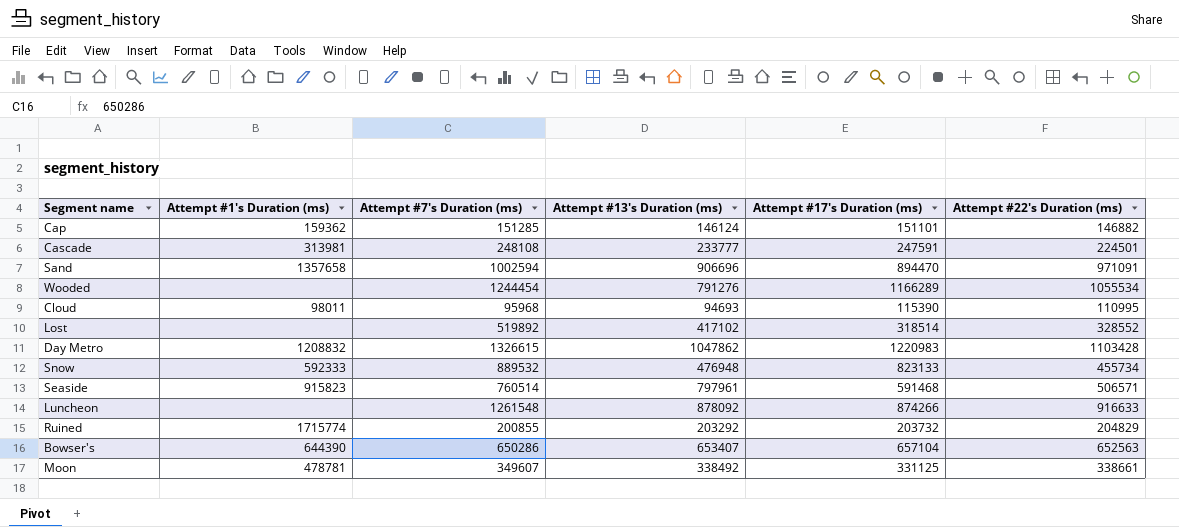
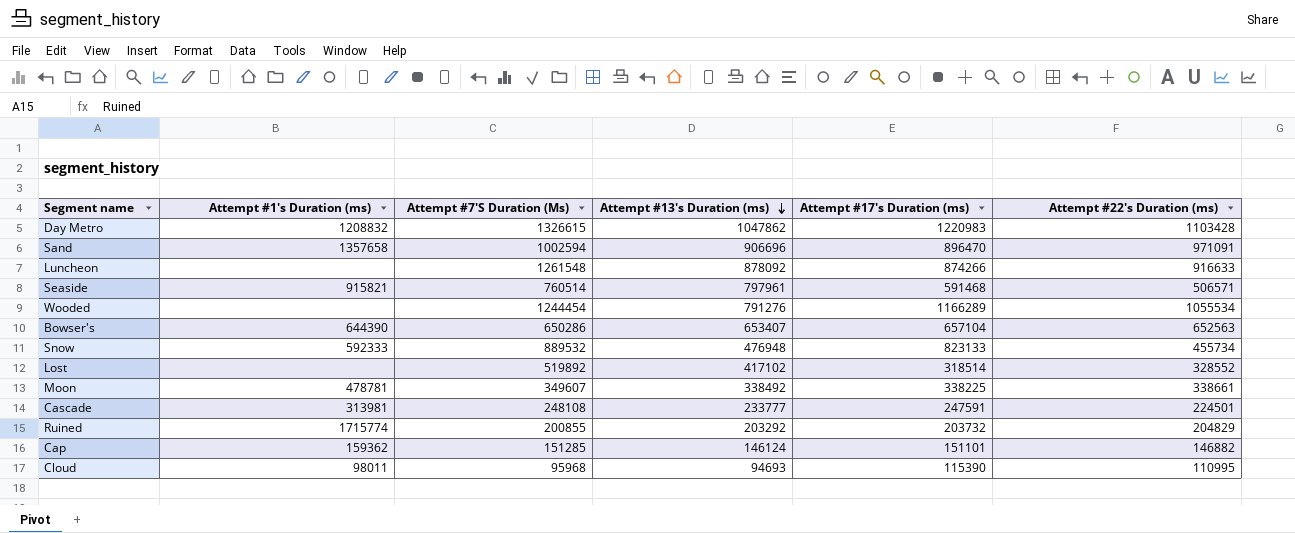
row order: none -> Attempt #13's Duration (ms) descending
column name: Attempt #7's Duration (ms) -> Attempt #7'S Duration (Ms)
Sand | Attempt #17's Duration (ms): 894470 -> 896470
Seaside | Attempt #1's Duration (ms): 915823 -> 915821
Moon | Attempt #17's Duration (ms): 331125 -> 338225

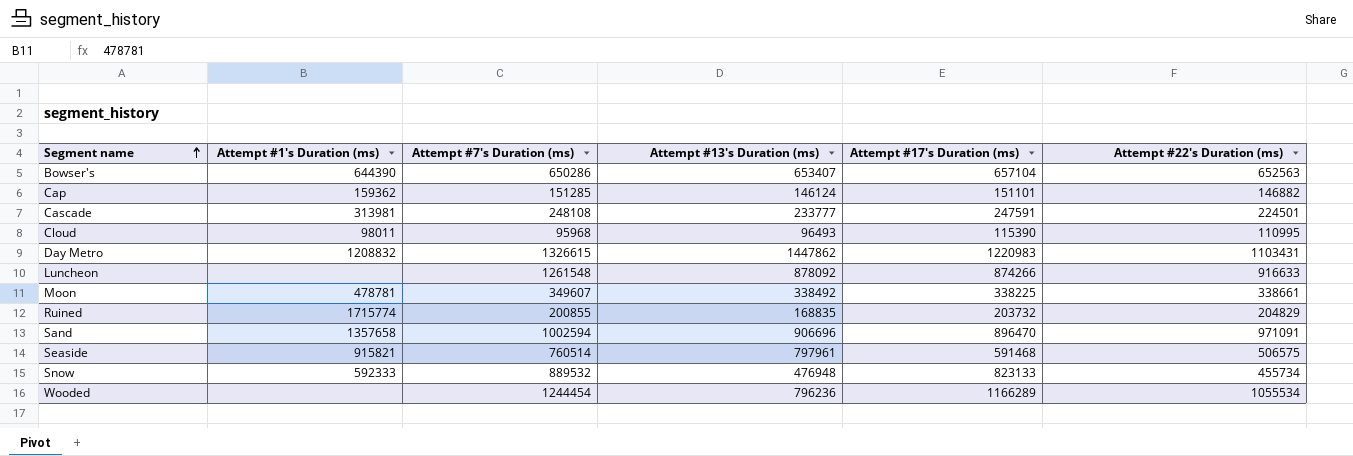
row order: Attempt #13's Duration (ms) descending -> Segment name ascending
column name: Attempt #7'S Duration (Ms) -> Attempt #7's Duration (ms)
row Lost: none | 519892 | 417102 | 318514 | 328552 -> none
Cloud | Attempt #13's Duration (ms): 94693 -> 96493
Day Metro | Attempt #13's Duration (ms): 1047862 -> 1447862
Day Metro | Attempt #22's Duration (ms): 1103428 -> 1103431
Ruined | Attempt #13's Duration (ms): 203292 -> 168835
Seaside | Attempt #22's Duration (ms): 506571 -> 506575
Wooded | Attempt #13's Duration (ms): 791276 -> 796236

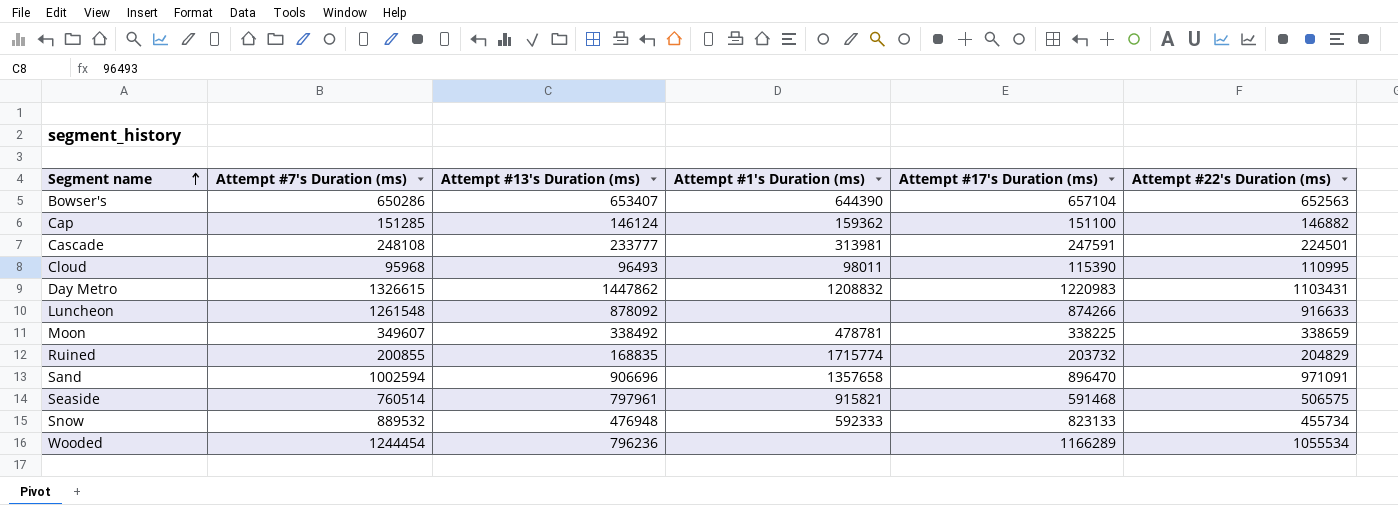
column Attempt #1's Duration (ms) | position: 2 -> 4
Cap | Attempt #17's Duration (ms): 151101 -> 151100
Moon | Attempt #22's Duration (ms): 338661 -> 338659

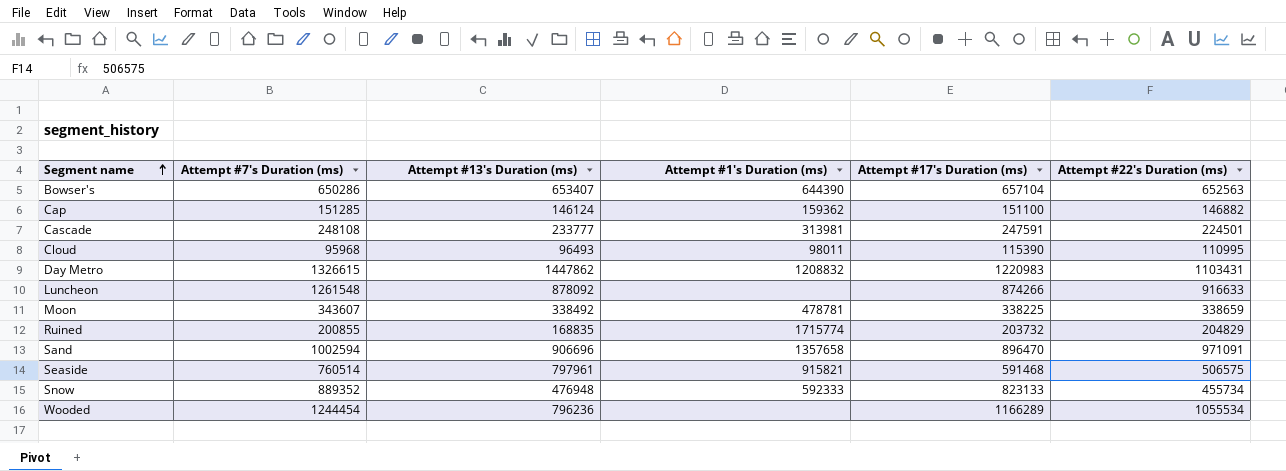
Moon | Attempt #7's Duration (ms): 349607 -> 343607
Snow | Attempt #7's Duration (ms): 889532 -> 889352

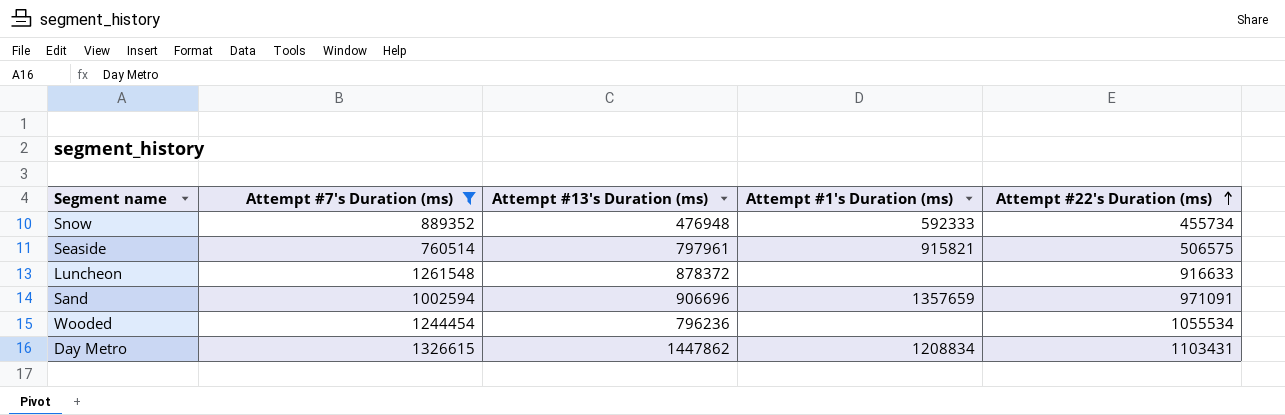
filter: none -> Attempt #7's Duration (ms) >= 760514
row order: Segment name ascending -> Attempt #22's Duration (ms) ascending
column Attempt #17's Duration (ms) | position: 5 -> none
Luncheon | Attempt #13's Duration (ms): 878092 -> 878372
Sand | Attempt #1's Duration (ms): 1357658 -> 1357659
Day Metro | Attempt #1's Duration (ms): 1208832 -> 1208834

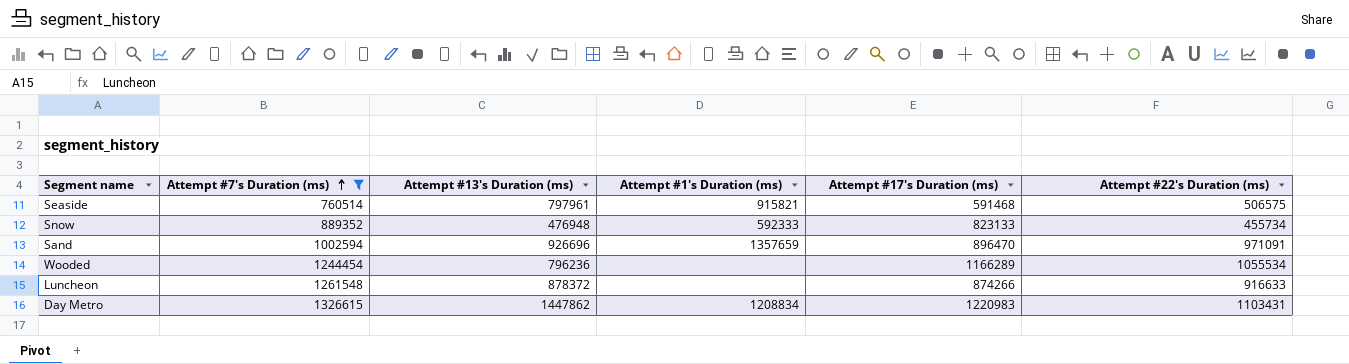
row order: Attempt #22's Duration (ms) ascending -> Attempt #7's Duration (ms) ascending
column Attempt #17's Duration (ms) | position: none -> 5
Sand | Attempt #13's Duration (ms): 906696 -> 926696

